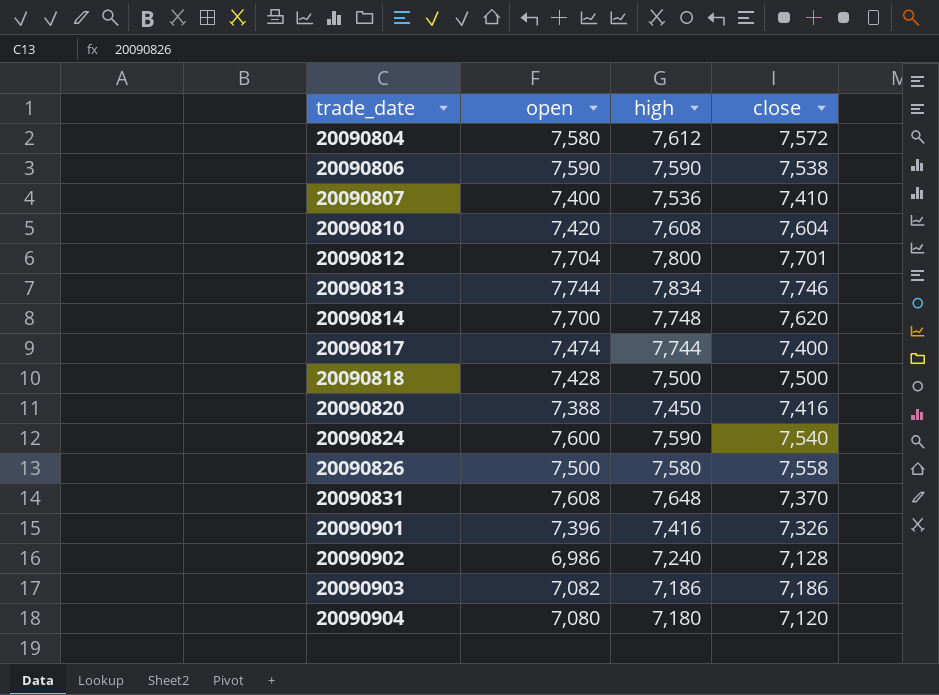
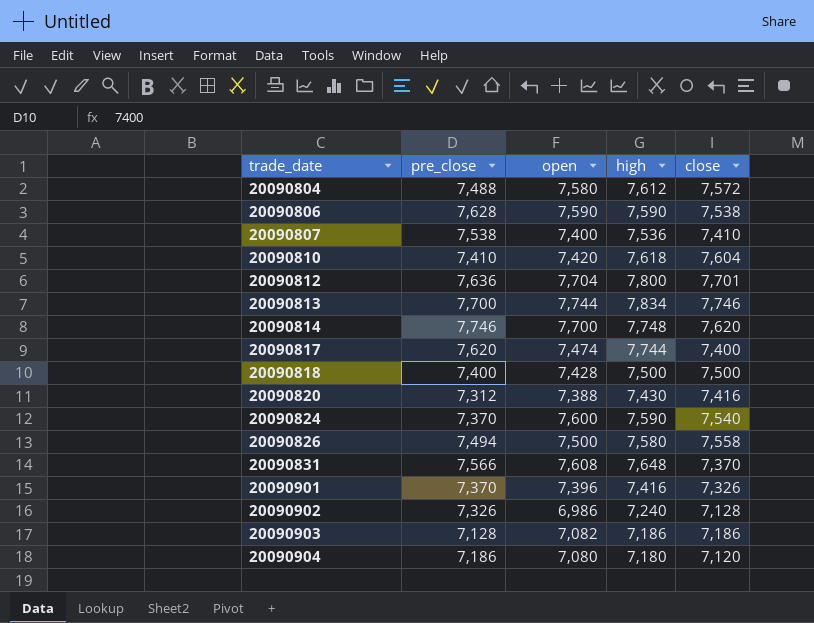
column pre_close | position: none -> 2
20090810 | high: 7,608 -> 7,618
20090820 | high: 7,450 -> 7,430

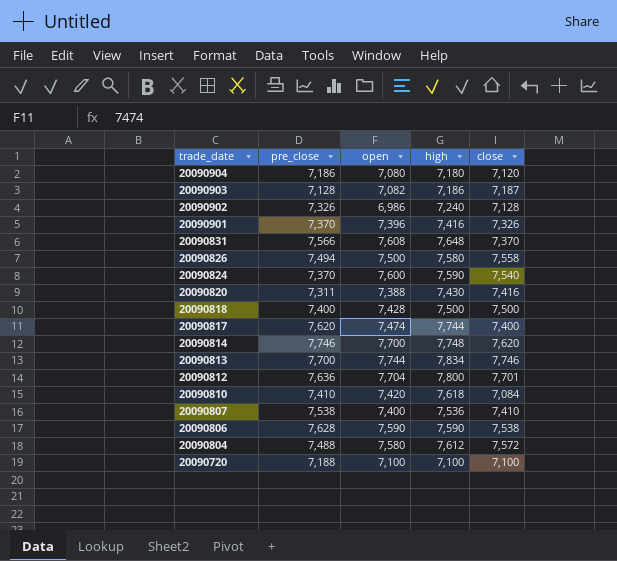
row order: trade_date ascending -> trade_date descending
20090903 | close: 7,186 -> 7,187
20090820 | pre_close: 7,312 -> 7,311
20090810 | close: 7,604 -> 7,084
row 20090720: none -> 7,188 | 7,100 | 7,100 | 7,100

